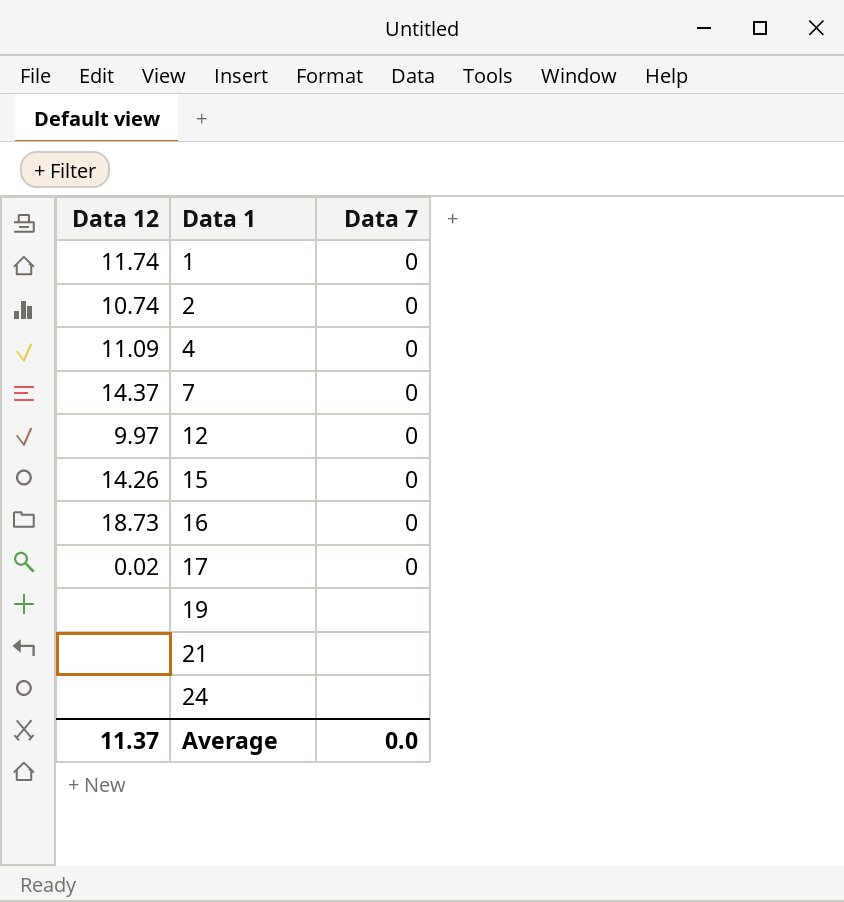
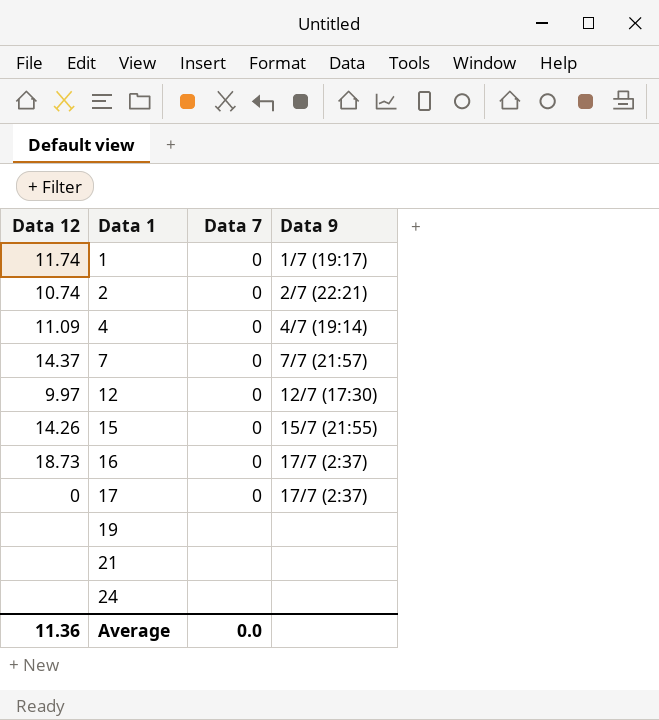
column Data 9 | position: none -> 4
17 | Data 12: 0.02 -> 0
Average | Data 12: 11.37 -> 11.36

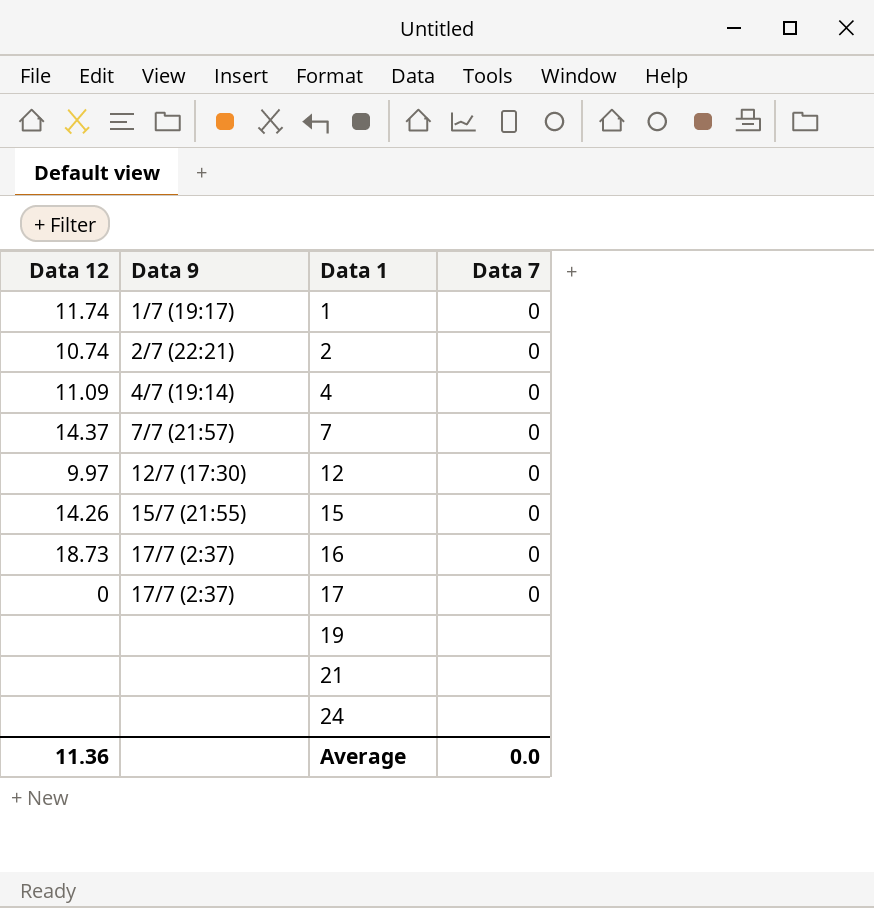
column Data 9 | position: 4 -> 2

